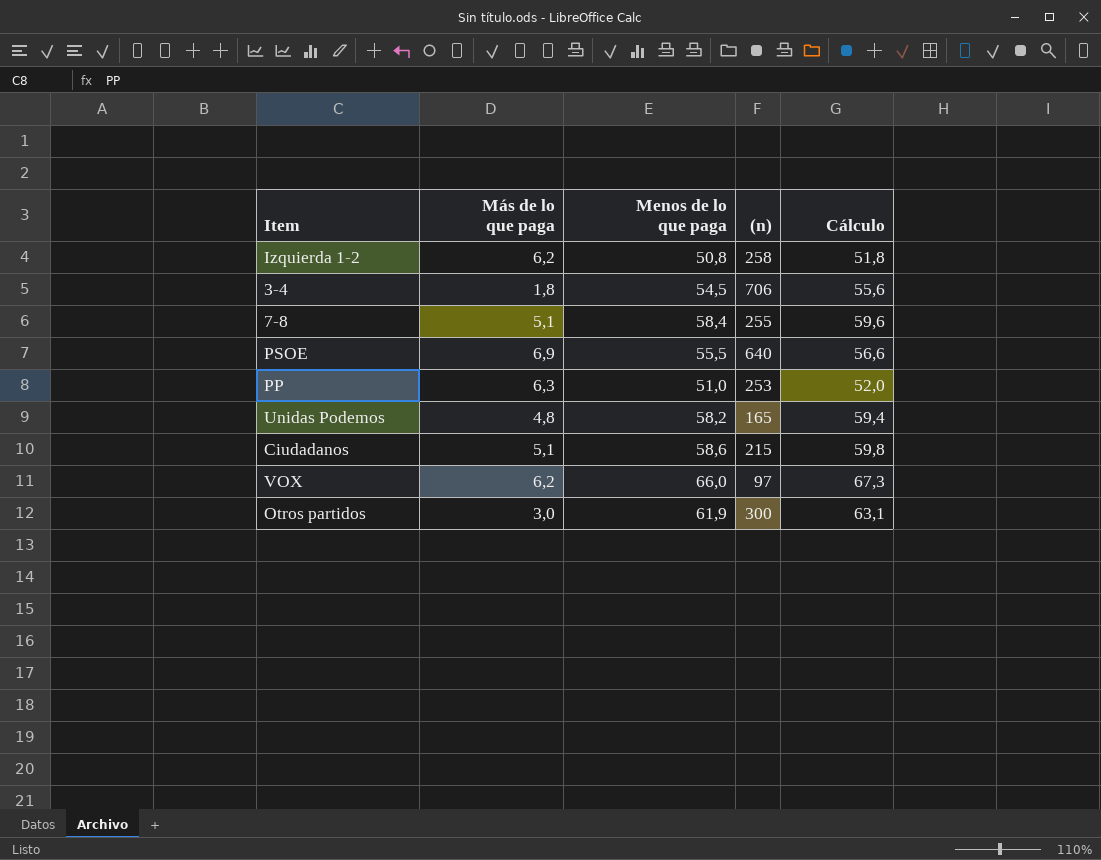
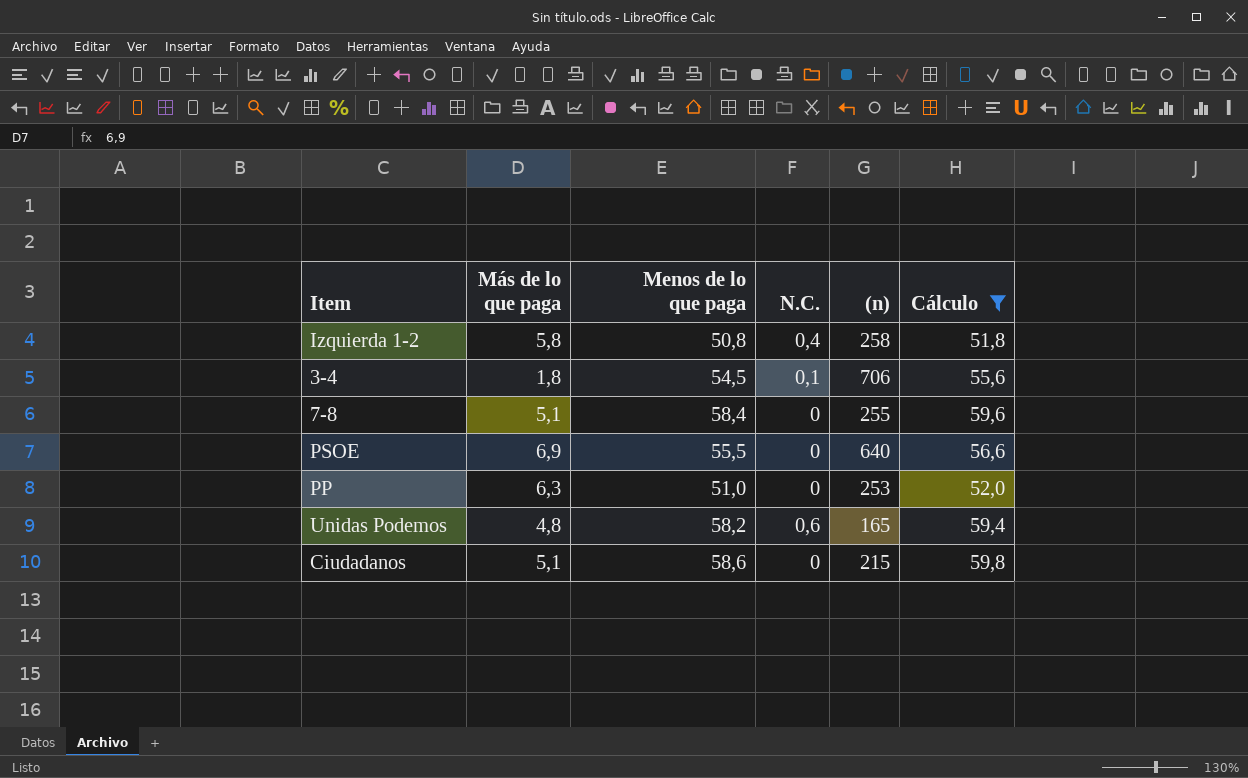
filter: none -> Cálculo <= 59,8
column N.C. | position: none -> 4
Izquierda 1-2 | Más de lo que paga: 6,2 -> 5,8

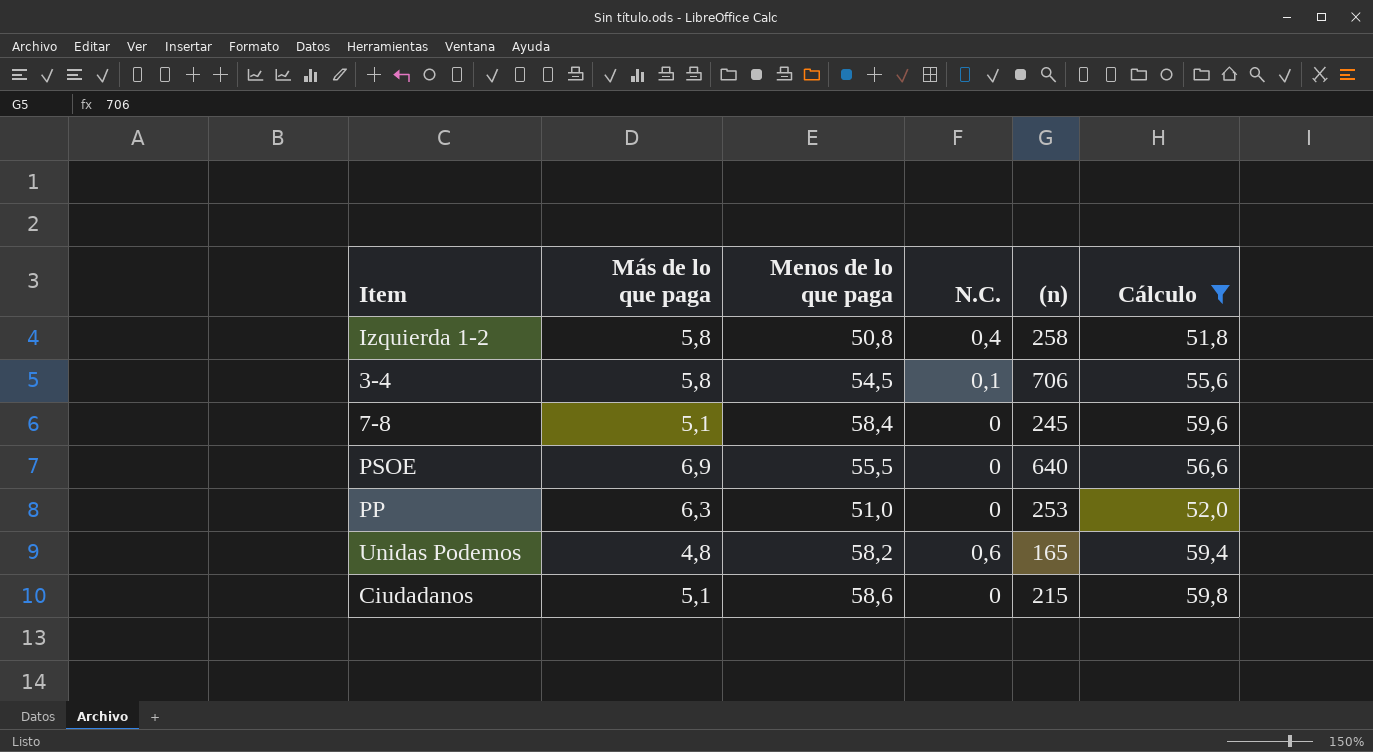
3-4 | Más de lo que paga: 1,8 -> 5,8
7-8 | (n): 255 -> 245

